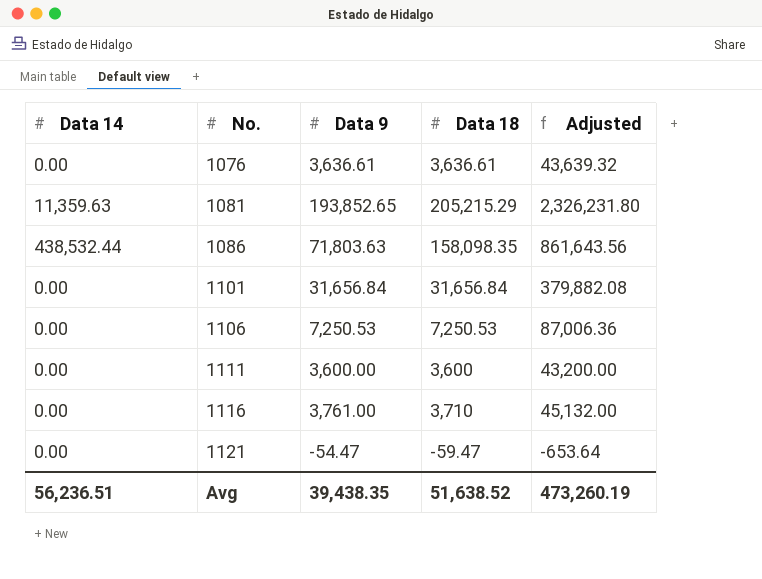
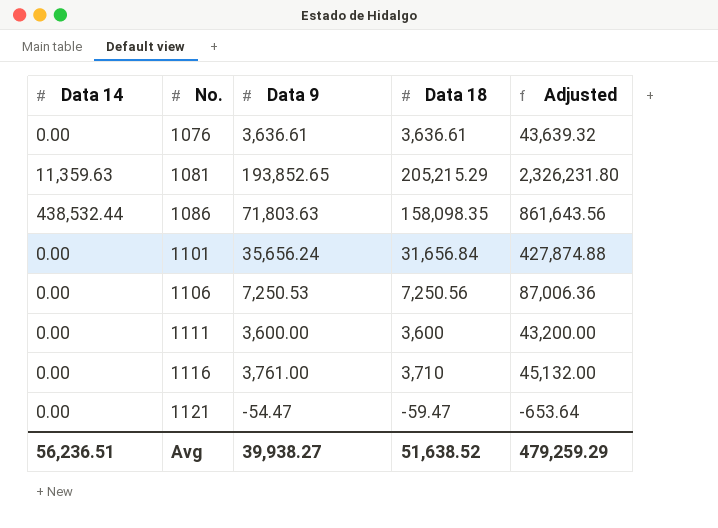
1101 | Data 9: 31,656.84 -> 35,656.24
1101 | Adjusted: 379,882.08 -> 427,874.88
1106 | Data 18: 7,250.53 -> 7,250.56
Avg | Data 9: 39,438.35 -> 39,938.27
Avg | Adjusted: 473,260.19 -> 479,259.29

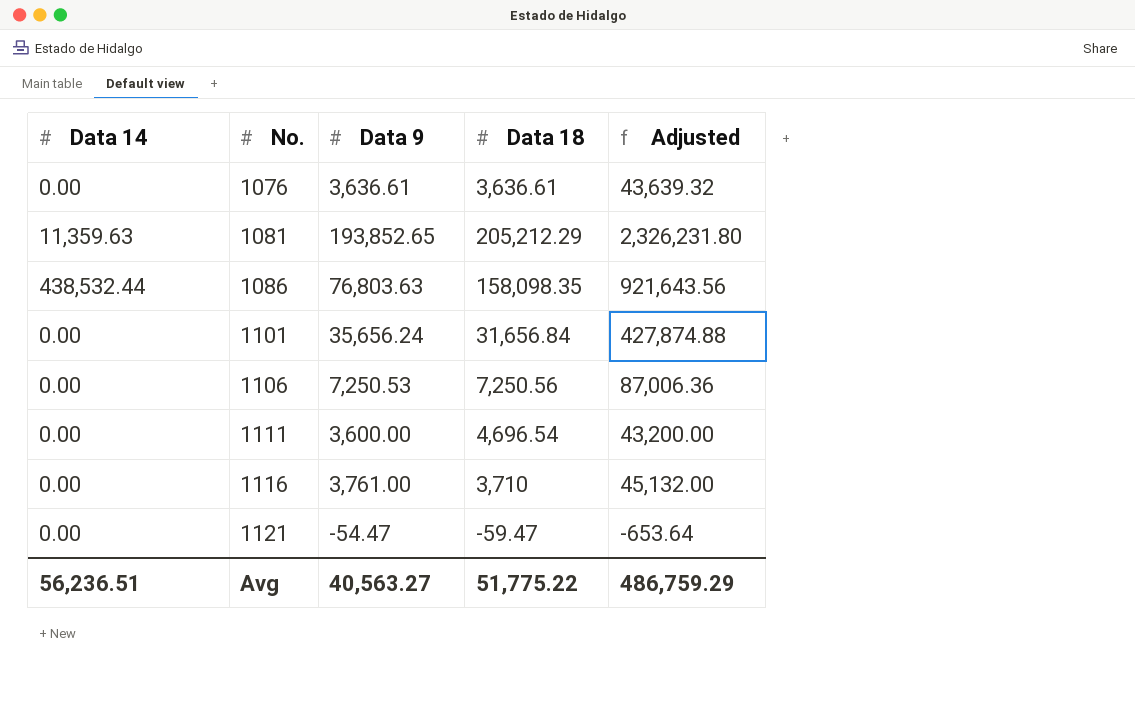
1081 | Data 18: 205,215.29 -> 205,212.29
1086 | Data 9: 71,803.63 -> 76,803.63
1086 | Adjusted: 861,643.56 -> 921,643.56
1111 | Data 18: 3,600 -> 4,696.54
Avg | Data 9: 39,938.27 -> 40,563.27
Avg | Data 18: 51,638.52 -> 51,775.22
Avg | Adjusted: 479,259.29 -> 486,759.29

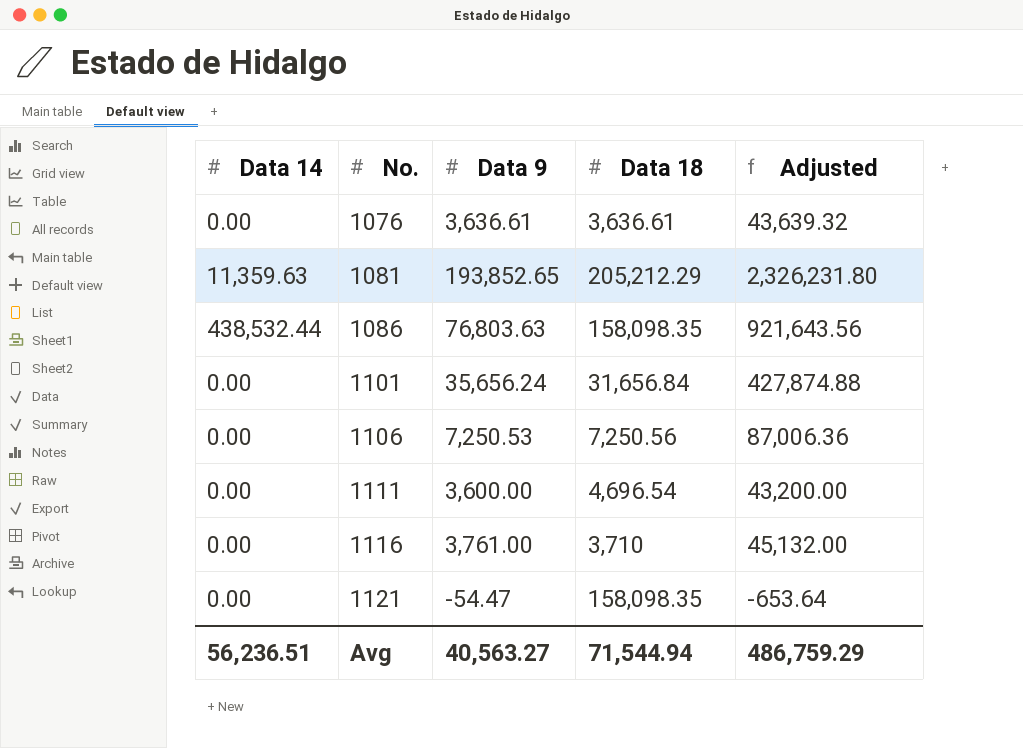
1121 | Data 18: -59.47 -> 158,098.35
Avg | Data 18: 51,775.22 -> 71,544.94

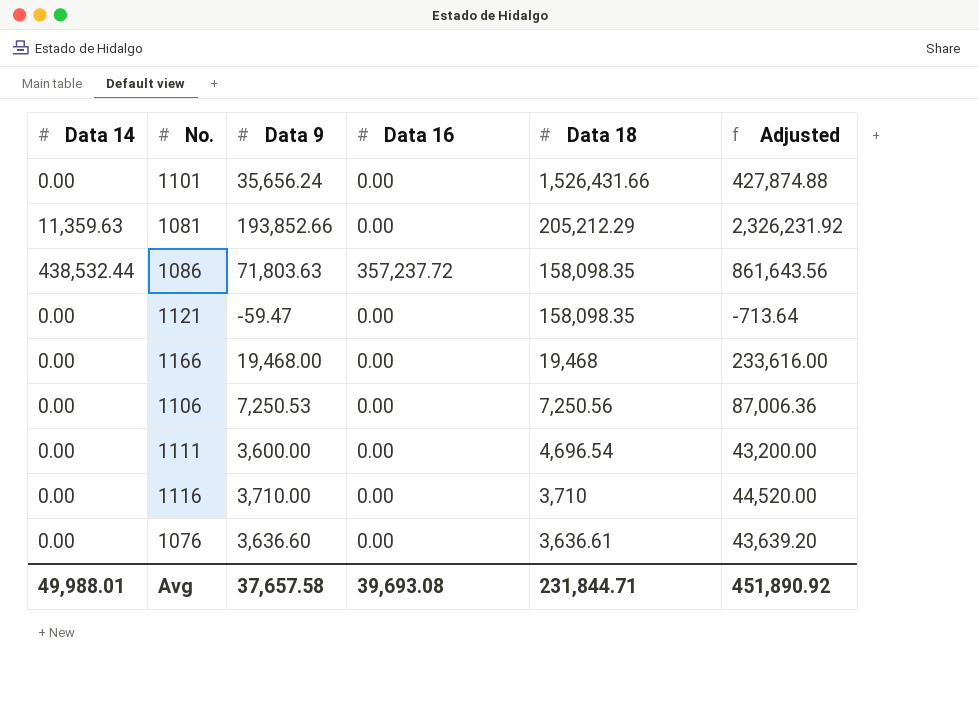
row order: No. ascending -> Data 18 descending
column Data 16 | position: none -> 4
1101 | Data 18: 31,656.84 -> 1,526,431.66
1081 | Data 9: 193,852.65 -> 193,852.66
1081 | Adjusted: 2,326,231.80 -> 2,326,231.92
1086 | Data 9: 76,803.63 -> 71,803.63
1086 | Adjusted: 921,643.56 -> 861,643.56
1121 | Data 9: -54.47 -> -59.47
1121 | Adjusted: -653.64 -> -713.64
row 1166: none -> 0.00 | 19,468.00 | 0.00 | 19,468 | 233,616.00
1116 | Data 9: 3,761.00 -> 3,710.00
1116 | Adjusted: 45,132.00 -> 44,520.00
1076 | Data 9: 3,636.61 -> 3,636.60
1076 | Adjusted: 43,639.32 -> 43,639.20
Avg | Data 14: 56,236.51 -> 49,988.01
Avg | Data 9: 40,563.27 -> 37,657.58
Avg | Data 18: 71,544.94 -> 231,844.71
Avg | Adjusted: 486,759.29 -> 451,890.92

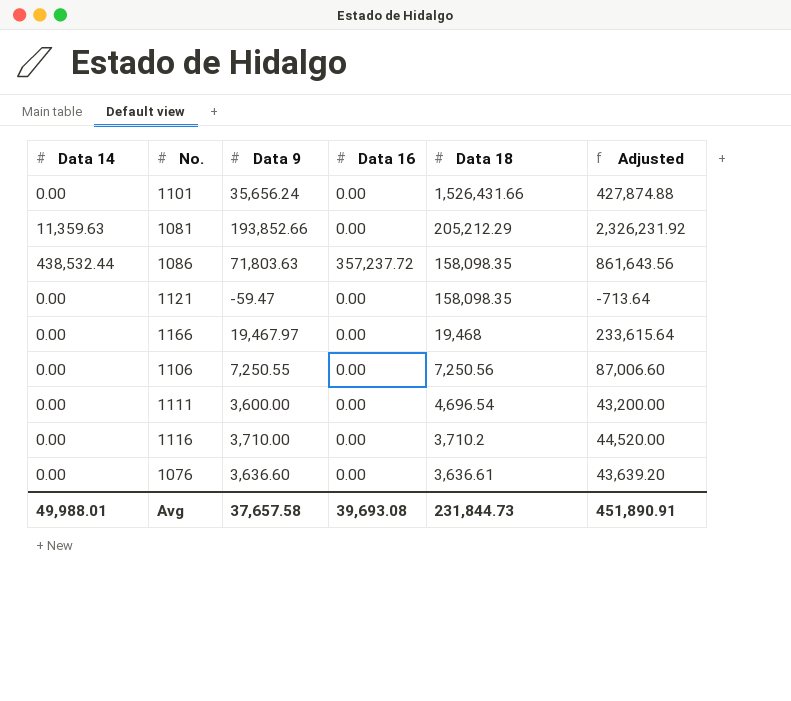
1166 | Data 9: 19,468.00 -> 19,467.97
1166 | Adjusted: 233,616.00 -> 233,615.64
1106 | Data 9: 7,250.53 -> 7,250.55
1106 | Adjusted: 87,006.36 -> 87,006.60
1116 | Data 18: 3,710 -> 3,710.2
Avg | Data 18: 231,844.71 -> 231,844.73
Avg | Adjusted: 451,890.92 -> 451,890.91

